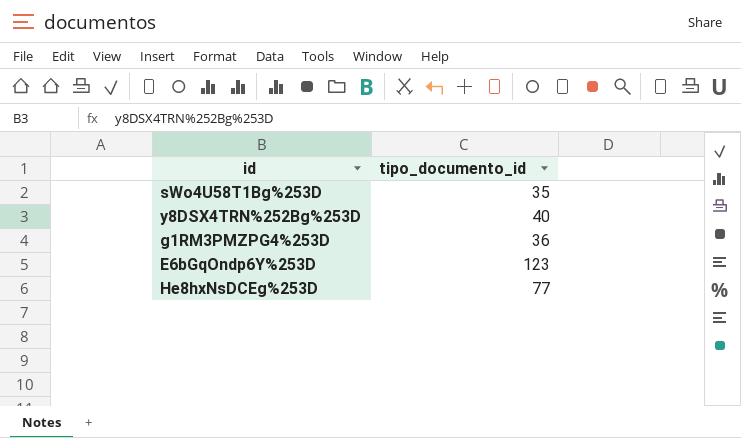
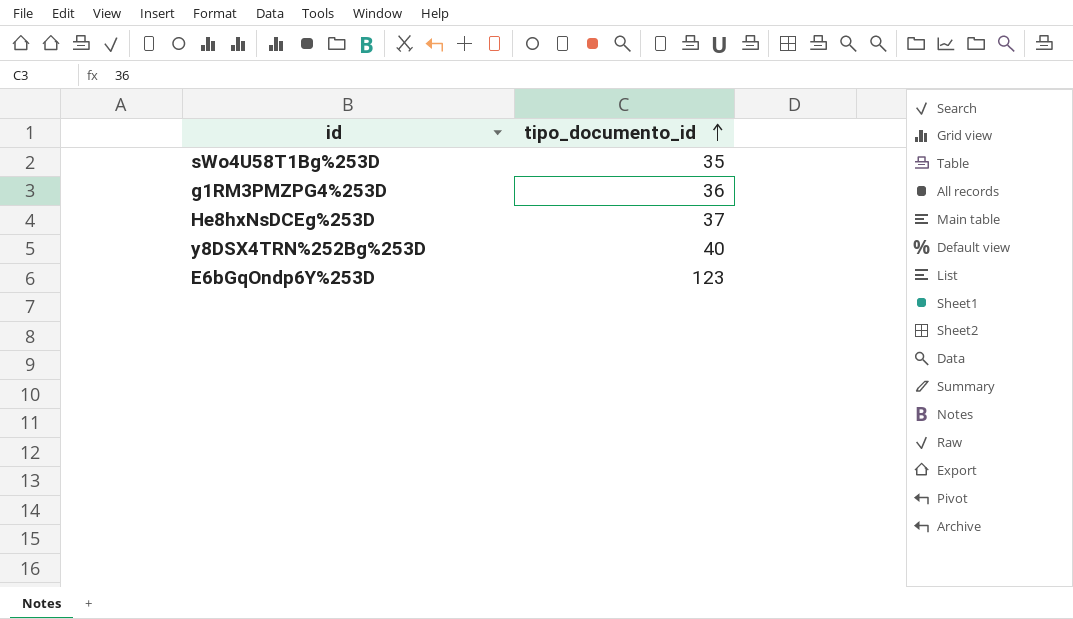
row order: none -> tipo_documento_id ascending
He8hxNsDCEg%253D | tipo_documento_id: 77 -> 37

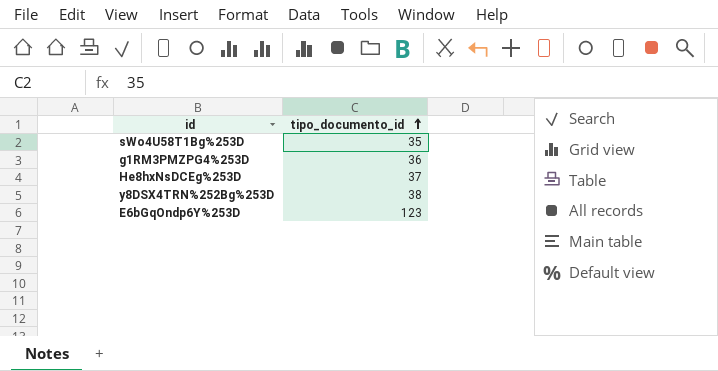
y8DSX4TRN%252Bg%253D | tipo_documento_id: 40 -> 38

